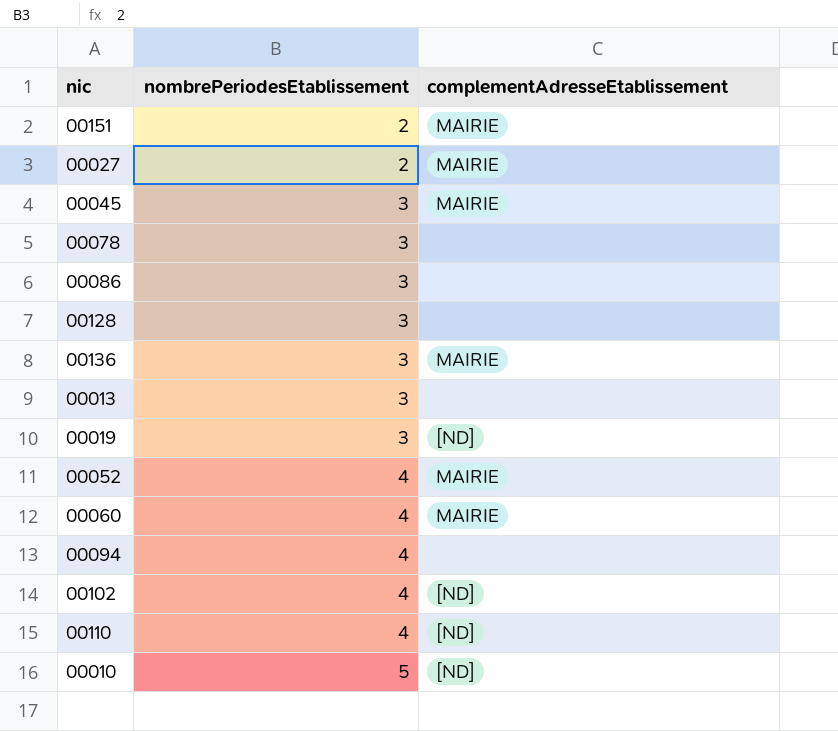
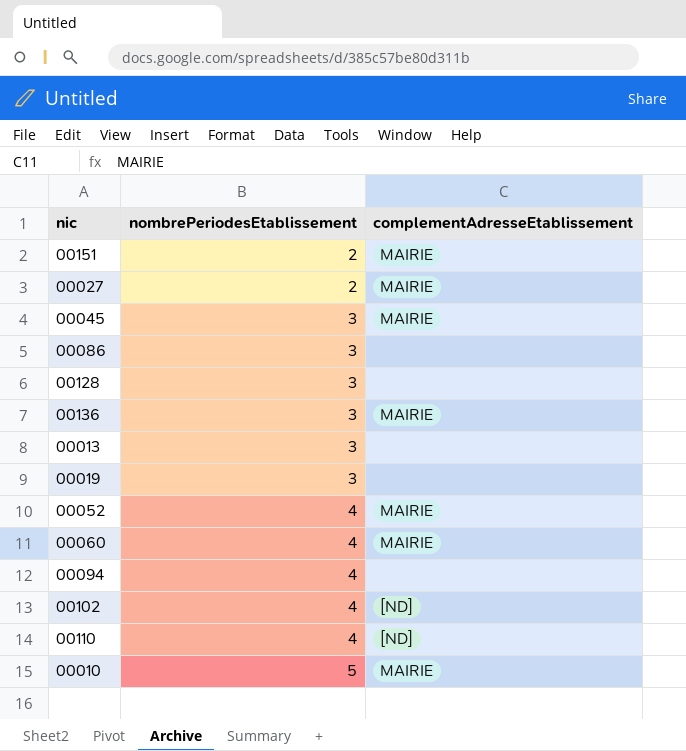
row 00078: 3 | none -> none
00019 | complementAdresseEtablissement: [ND] -> none
00010 | complementAdresseEtablissement: [ND] -> MAIRIE

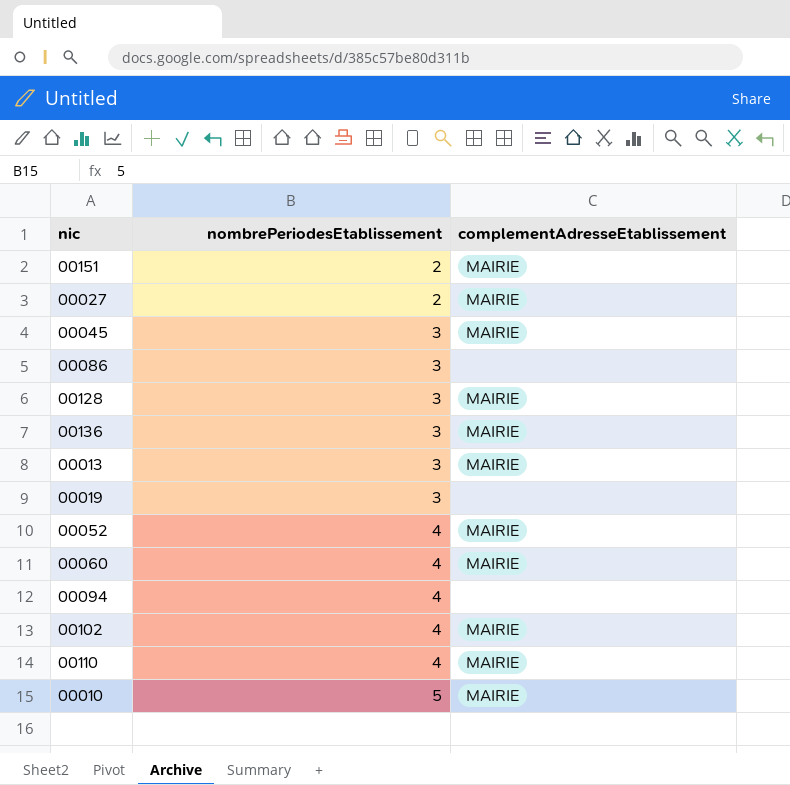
00128 | complementAdresseEtablissement: none -> MAIRIE
00013 | complementAdresseEtablissement: none -> MAIRIE
00102 | complementAdresseEtablissement: [ND] -> MAIRIE
00110 | complementAdresseEtablissement: [ND] -> MAIRIE

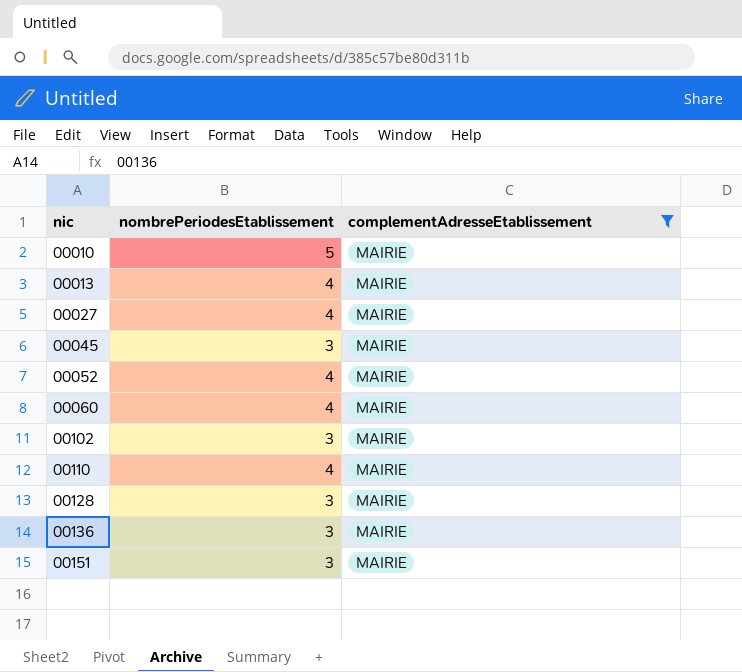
filter: none -> complementAdresseEtablissement = MAIRIE
row order: nombrePeriodesEtablissement ascending -> nic ascending
00013 | nombrePeriodesEtablissement: 3 -> 4
00027 | nombrePeriodesEtablissement: 2 -> 4
00102 | nombrePeriodesEtablissement: 4 -> 3
00151 | nombrePeriodesEtablissement: 2 -> 3

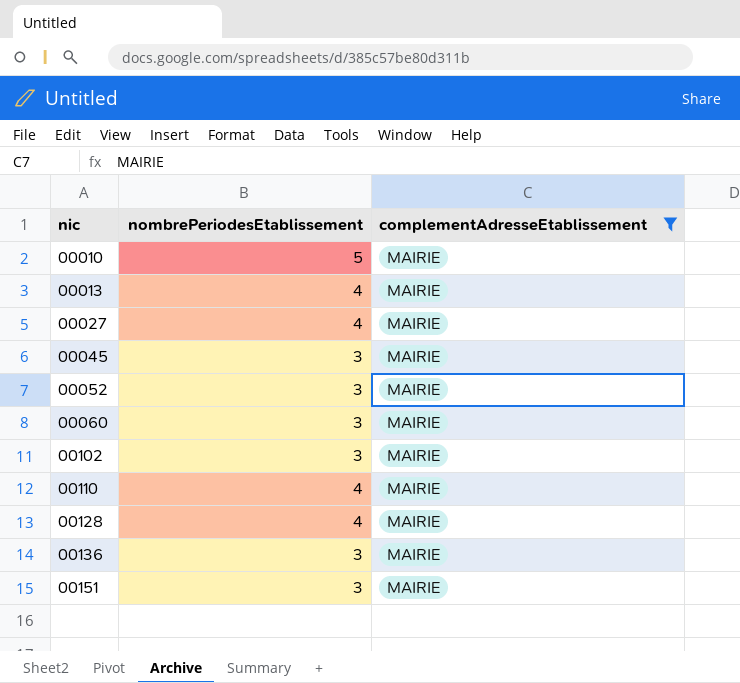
00052 | nombrePeriodesEtablissement: 4 -> 3
00060 | nombrePeriodesEtablissement: 4 -> 3
00128 | nombrePeriodesEtablissement: 3 -> 4

